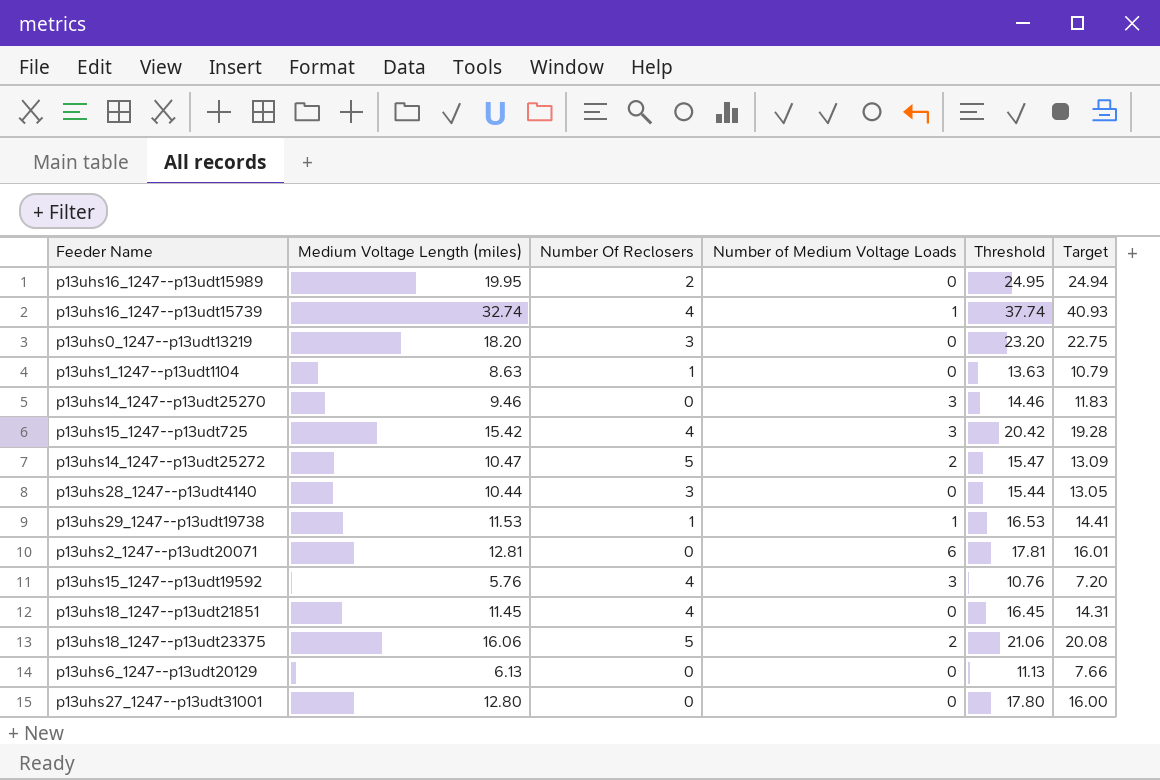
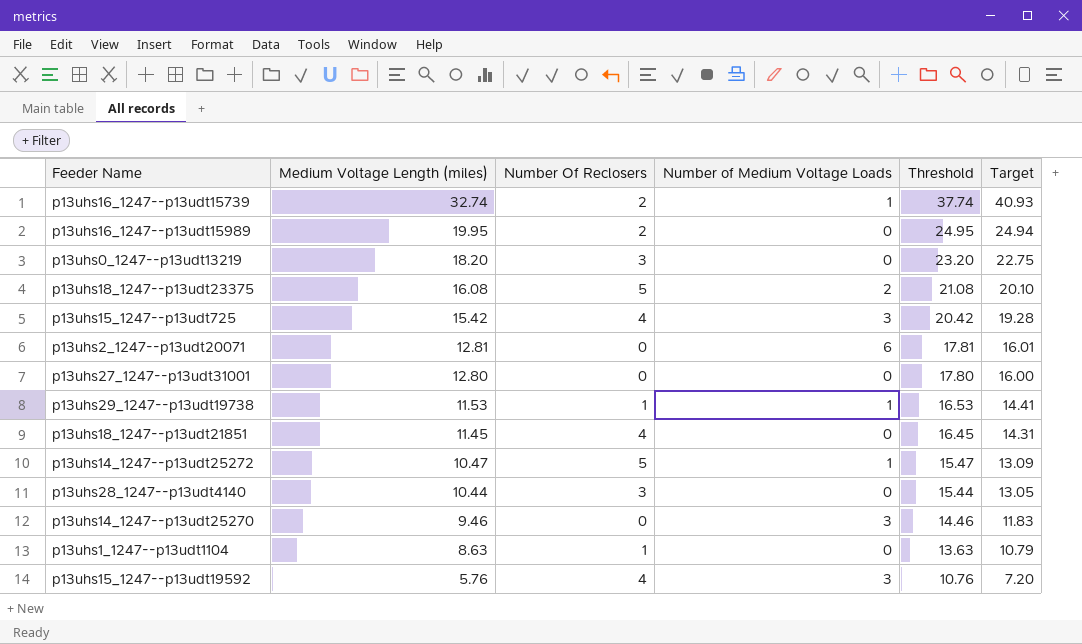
row order: none -> Medium Voltage Length (miles) descending
row p13uhs6_1247--p13udt20129: 6.13 | 0 | 0 | 11.13 | 7.66 -> none
p13uhs16_1247--p13udt15739 | Number Of Reclosers: 4 -> 2
p13uhs18_1247--p13udt23375 | Medium Voltage Length (miles): 16.06 -> 16.08
p13uhs18_1247--p13udt23375 | Threshold: 21.06 -> 21.08
p13uhs18_1247--p13udt23375 | Target: 20.08 -> 20.10
p13uhs14_1247--p13udt25272 | Number of Medium Voltage Loads: 2 -> 1

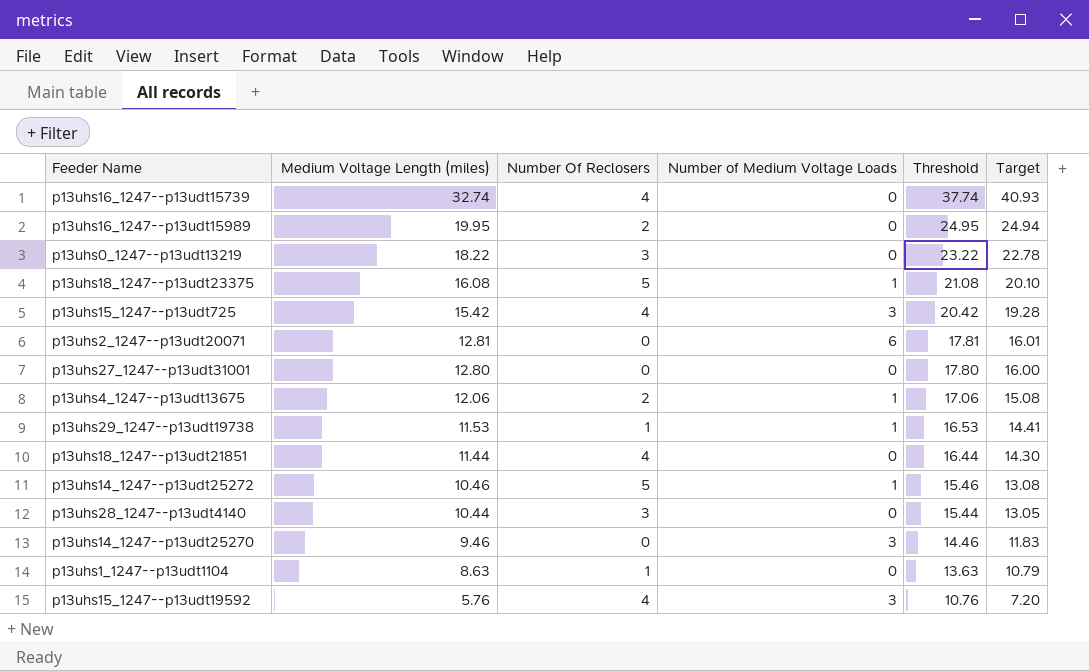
p13uhs16_1247--p13udt15739 | Number Of Reclosers: 2 -> 4
p13uhs16_1247--p13udt15739 | Number of Medium Voltage Loads: 1 -> 0
p13uhs0_1247--p13udt13219 | Medium Voltage Length (miles): 18.20 -> 18.22
p13uhs0_1247--p13udt13219 | Threshold: 23.20 -> 23.22
p13uhs0_1247--p13udt13219 | Target: 22.75 -> 22.78
p13uhs18_1247--p13udt23375 | Number of Medium Voltage Loads: 2 -> 1
row p13uhs4_1247--p13udt13675: none -> 12.06 | 2 | 1 | 17.06 | 15.08
p13uhs18_1247--p13udt21851 | Medium Voltage Length (miles): 11.45 -> 11.44
p13uhs18_1247--p13udt21851 | Threshold: 16.45 -> 16.44
p13uhs18_1247--p13udt21851 | Target: 14.31 -> 14.30
p13uhs14_1247--p13udt25272 | Medium Voltage Length (miles): 10.47 -> 10.46
p13uhs14_1247--p13udt25272 | Threshold: 15.47 -> 15.46
p13uhs14_1247--p13udt25272 | Target: 13.09 -> 13.08

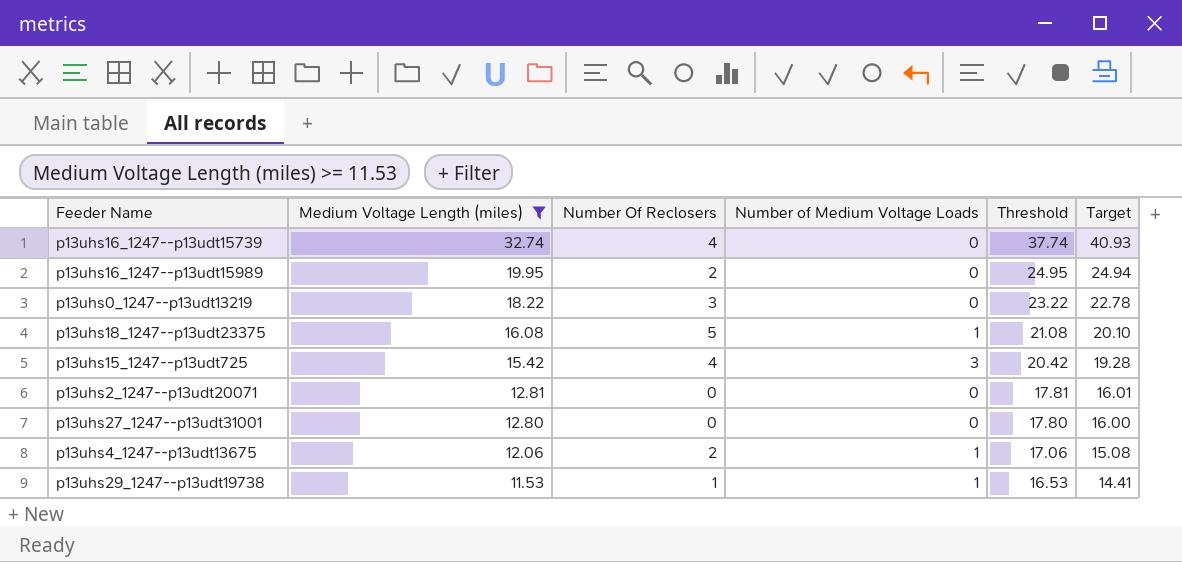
filter: none -> Medium Voltage Length (miles) >= 11.53
p13uhs2_1247--p13udt20071 | Number of Medium Voltage Loads: 6 -> 0

